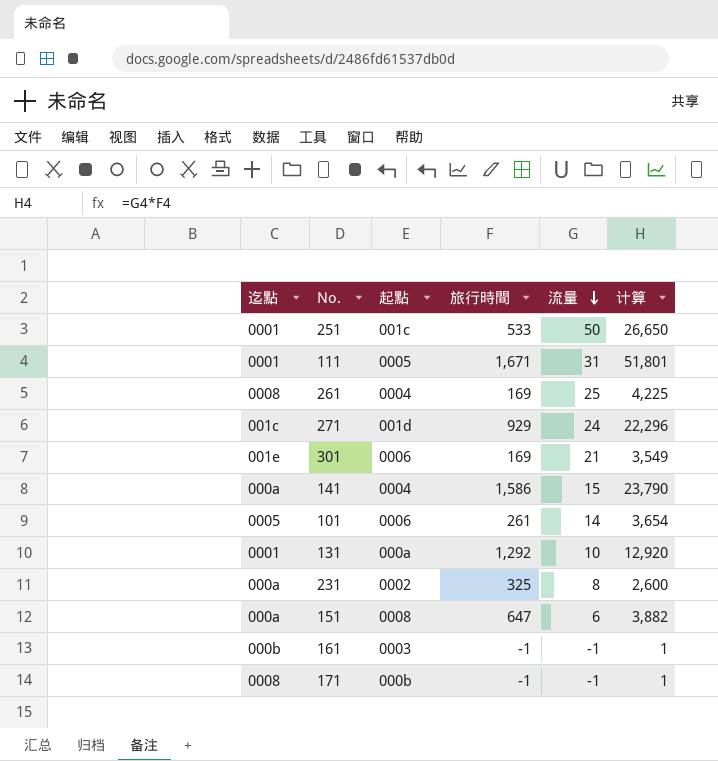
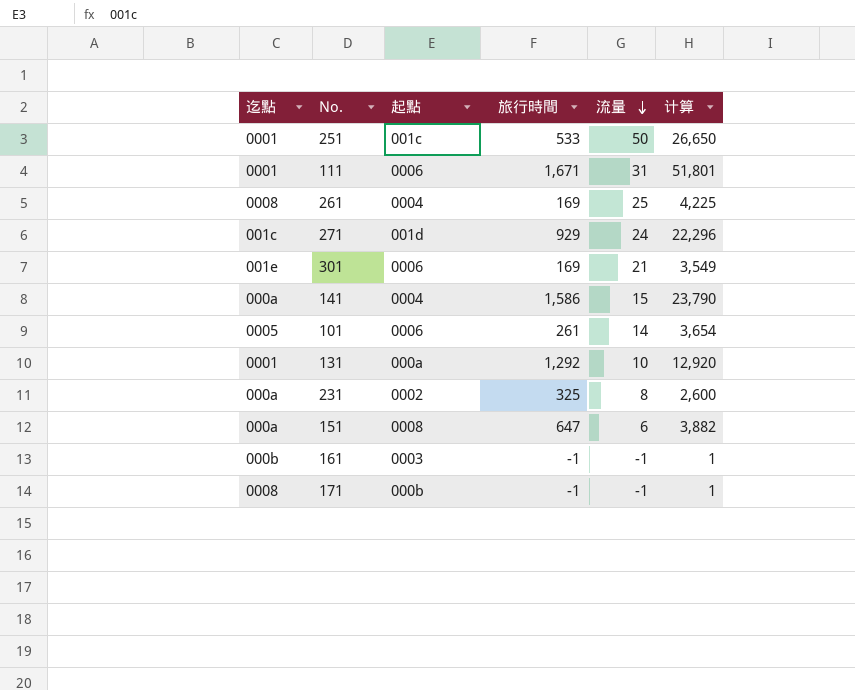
111 | 起點: 0005 -> 0006

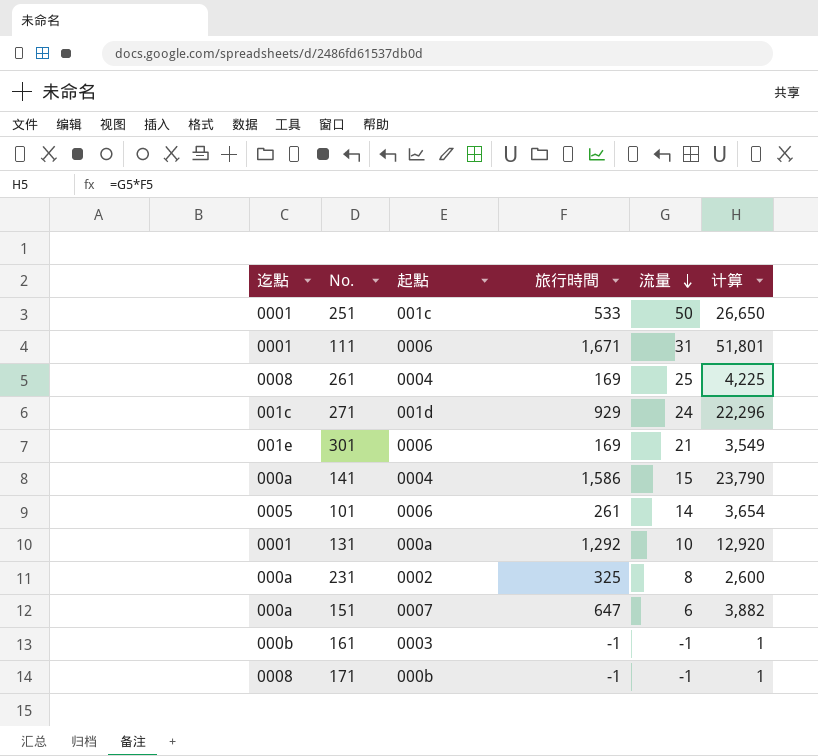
151 | 起點: 0008 -> 0007

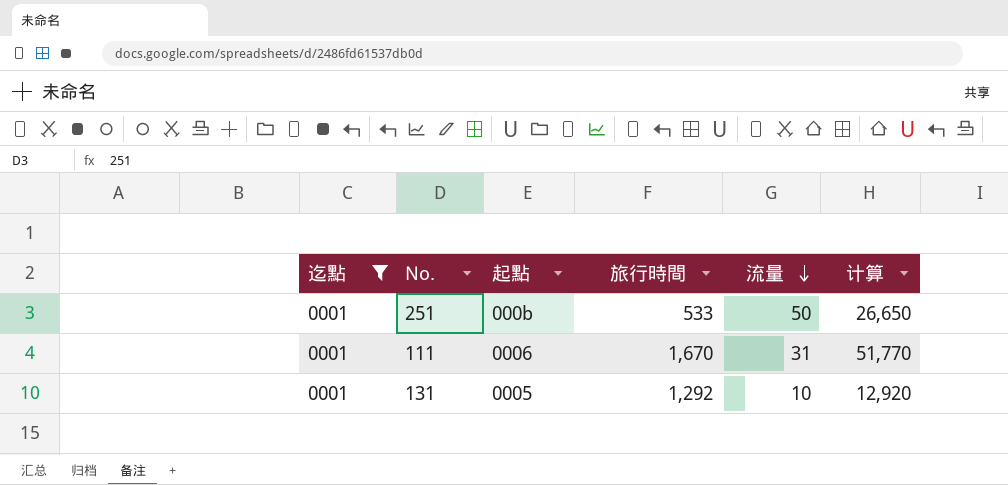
filter: none -> 迄點 = 0001
251 | 起點: 001c -> 000b
111 | 旅行時間: 1,671 -> 1,670
111 | 计算: 51,801 -> 51,770
131 | 起點: 000a -> 0005

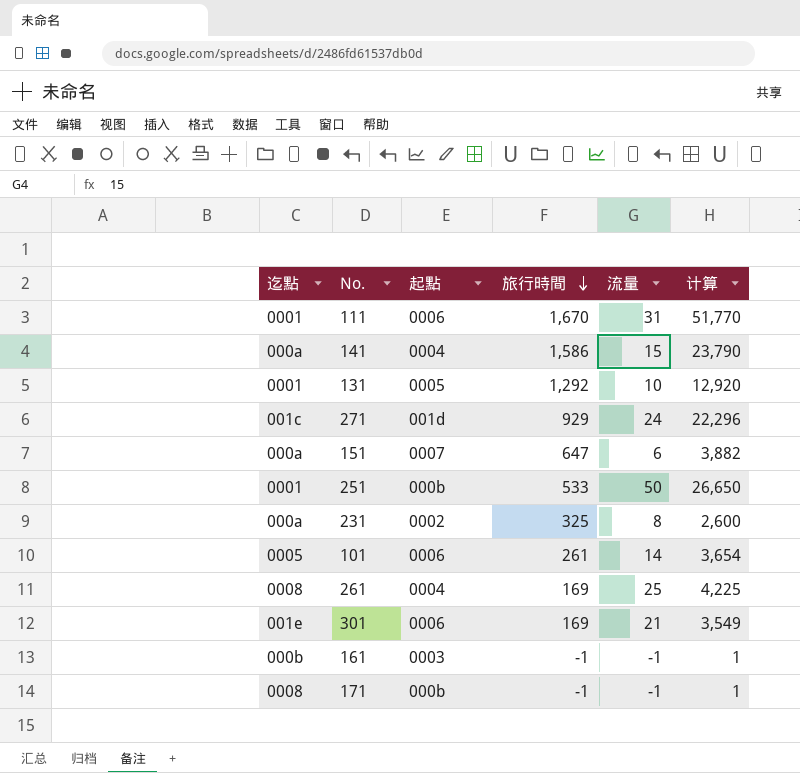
filter: 迄點 = 0001 -> none
row order: 流量 descending -> 旅行時間 descending

